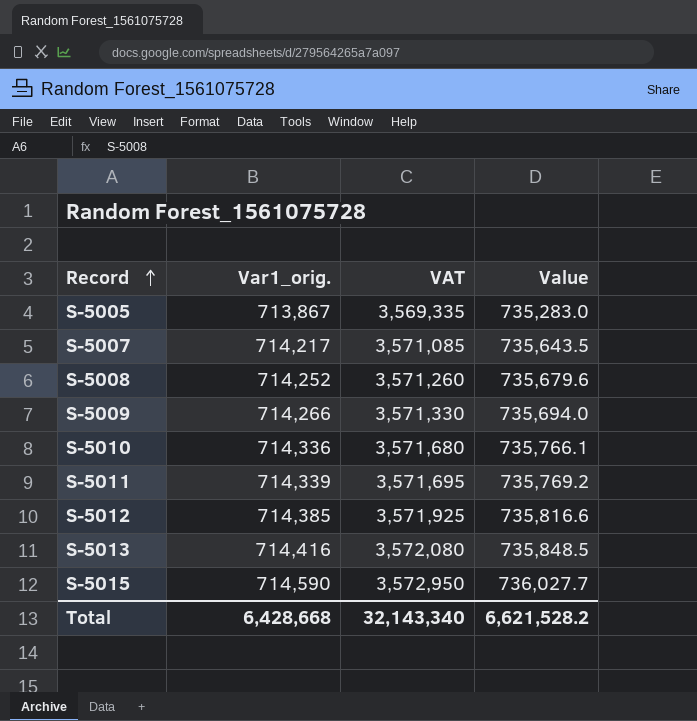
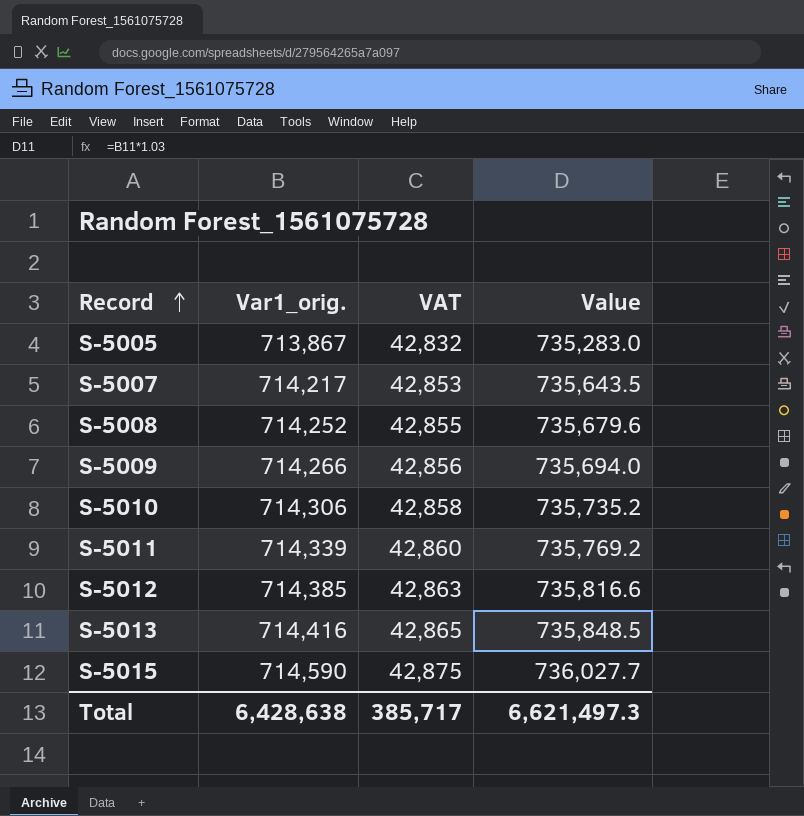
column VAT | formula: [Var1_orig.] * 5 -> [Var1_orig.] * 0.06
S-5010 | Var1_orig.: 714,336 -> 714,306
S-5010 | Value: 735,766.1 -> 735,735.2
Total | Var1_orig.: 6,428,668 -> 6,428,638
Total | VAT: 32,143,340 -> 385,717
Total | Value: 6,621,528.2 -> 6,621,497.3

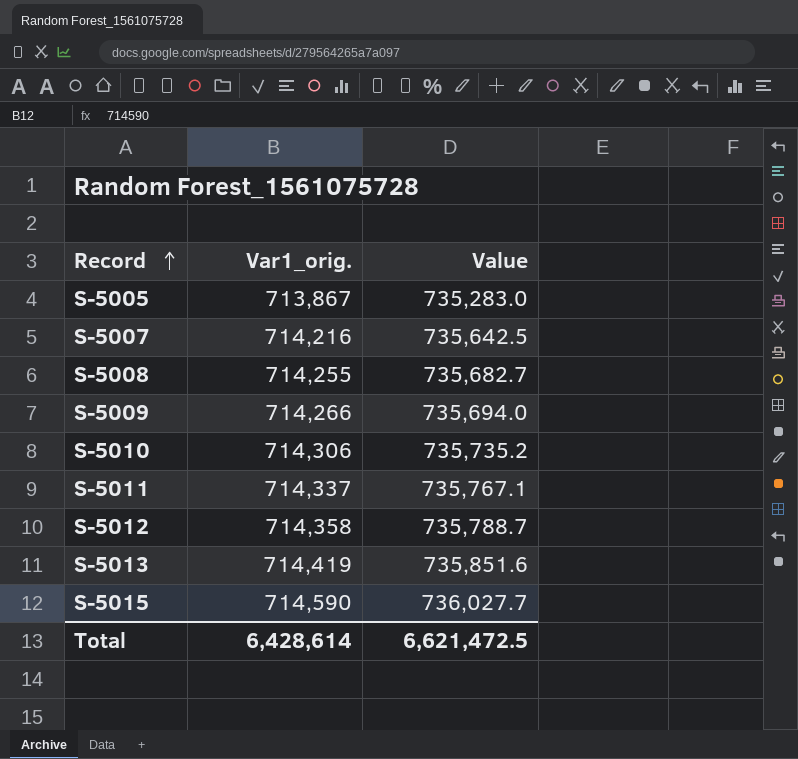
column VAT | formula: [Var1_orig.] * 0.06 -> none
S-5007 | Var1_orig.: 714,217 -> 714,216
S-5007 | Value: 735,643.5 -> 735,642.5
S-5008 | Var1_orig.: 714,252 -> 714,255
S-5008 | Value: 735,679.6 -> 735,682.7
S-5011 | Var1_orig.: 714,339 -> 714,337
S-5011 | Value: 735,769.2 -> 735,767.1
S-5012 | Var1_orig.: 714,385 -> 714,358
S-5012 | Value: 735,816.6 -> 735,788.7
S-5013 | Var1_orig.: 714,416 -> 714,419
S-5013 | Value: 735,848.5 -> 735,851.6
Total | Var1_orig.: 6,428,638 -> 6,428,614
Total | Value: 6,621,497.3 -> 6,621,472.5

